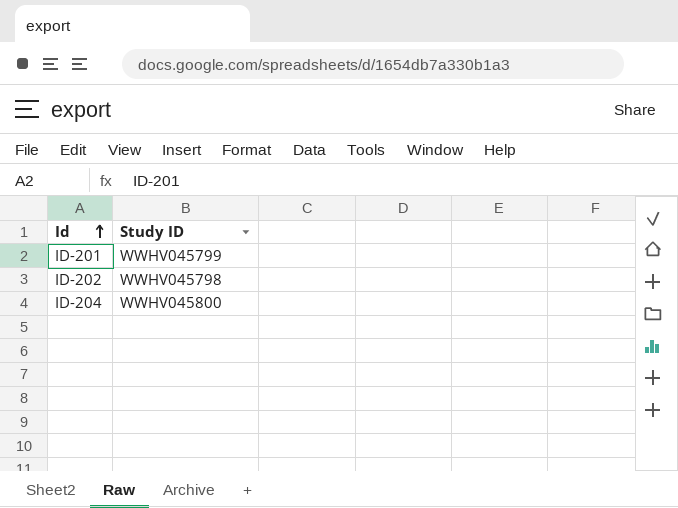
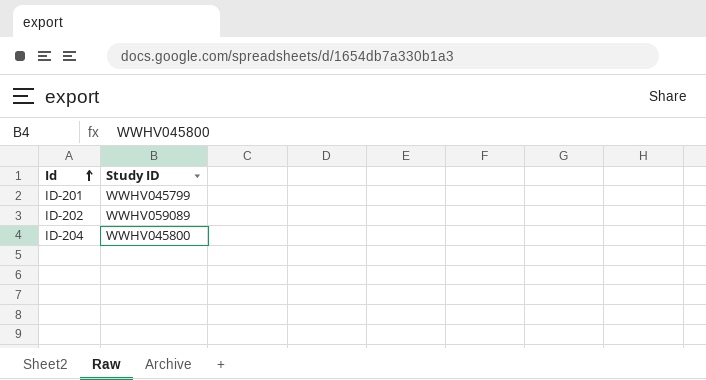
ID-202 | Study ID: WWHV045798 -> WWHV059089

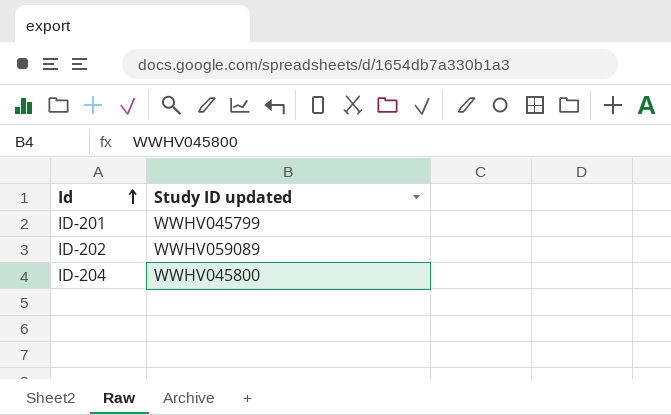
column name: Study ID -> Study ID updated

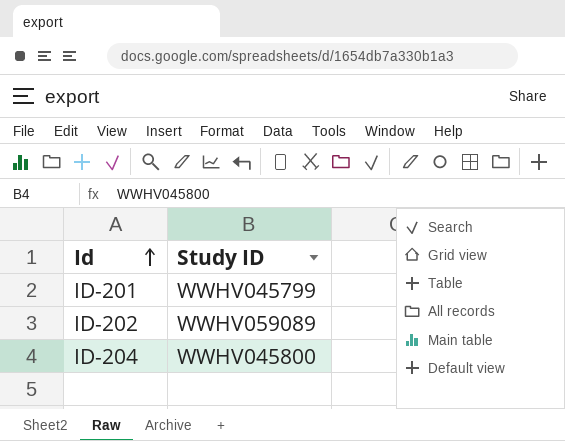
column name: Study ID updated -> Study ID

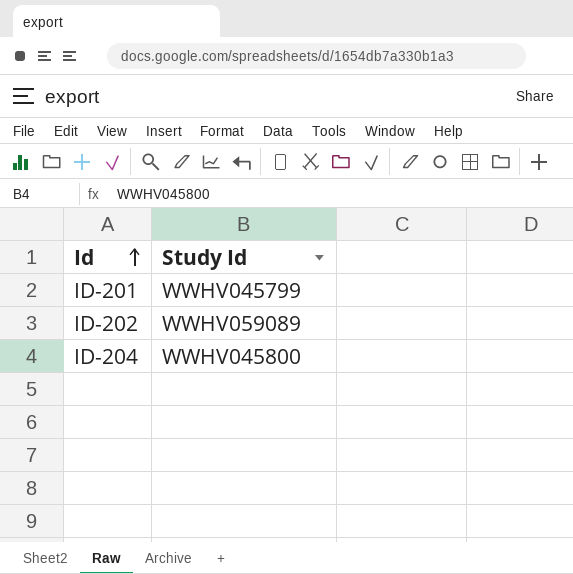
column name: Study ID -> Study Id

